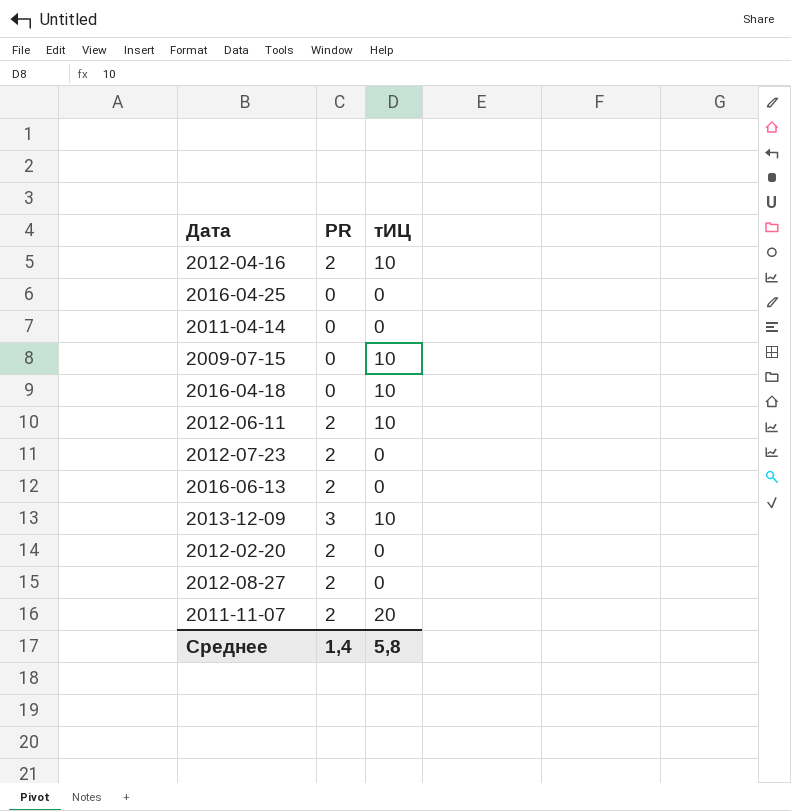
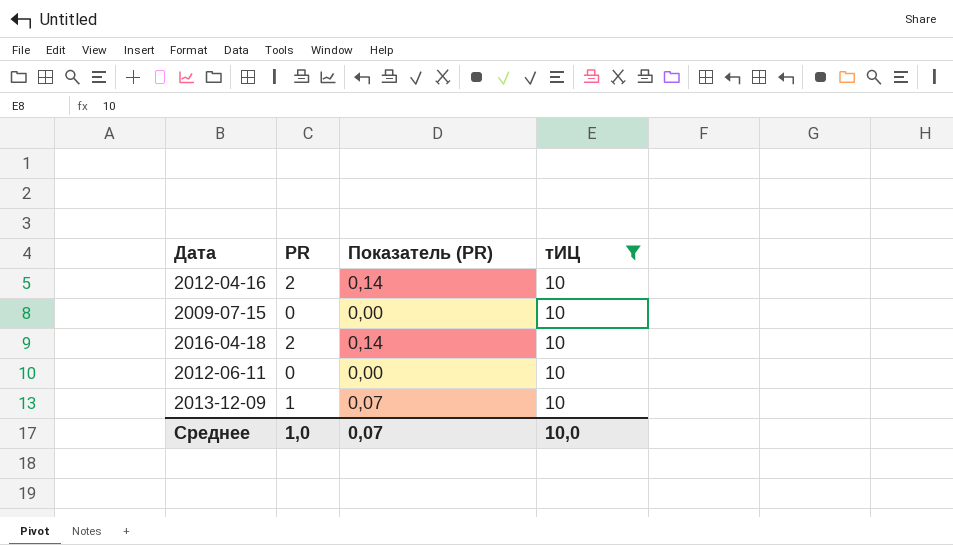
filter: none -> тИЦ = 10
column Показатель (PR) | formula: none -> [PR] * 0,07
2016-04-18 | PR: 0 -> 2
2012-06-11 | PR: 2 -> 0
2013-12-09 | PR: 3 -> 1
Среднее | PR: 1,4 -> 1,0
Среднее | тИЦ: 5,8 -> 10,0

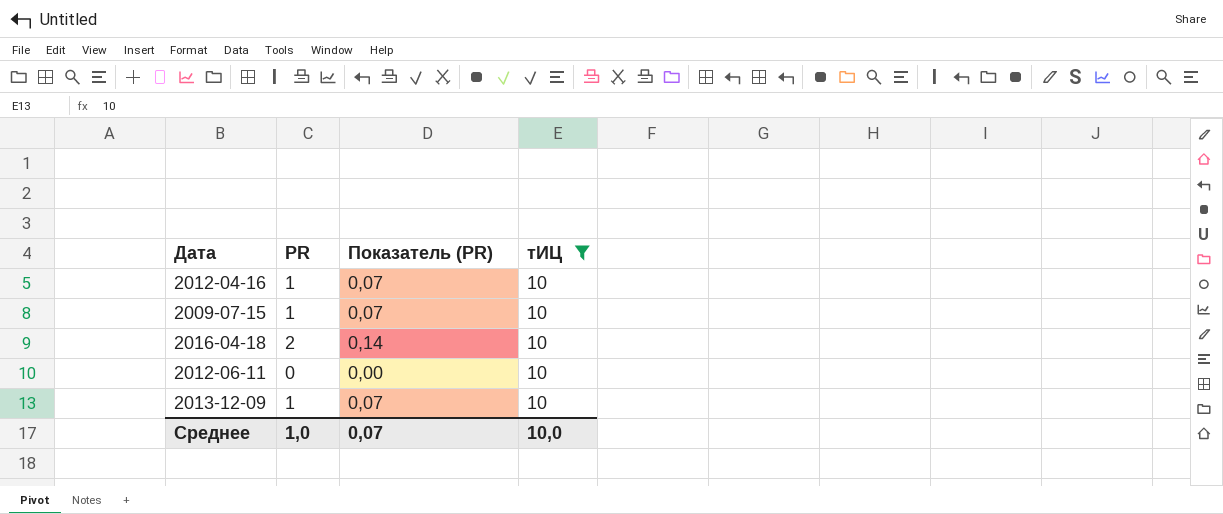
2012-04-16 | PR: 2 -> 1
2012-04-16 | Показатель (PR): 0,14 -> 0,07
2009-07-15 | PR: 0 -> 1
2009-07-15 | Показатель (PR): 0,00 -> 0,07

